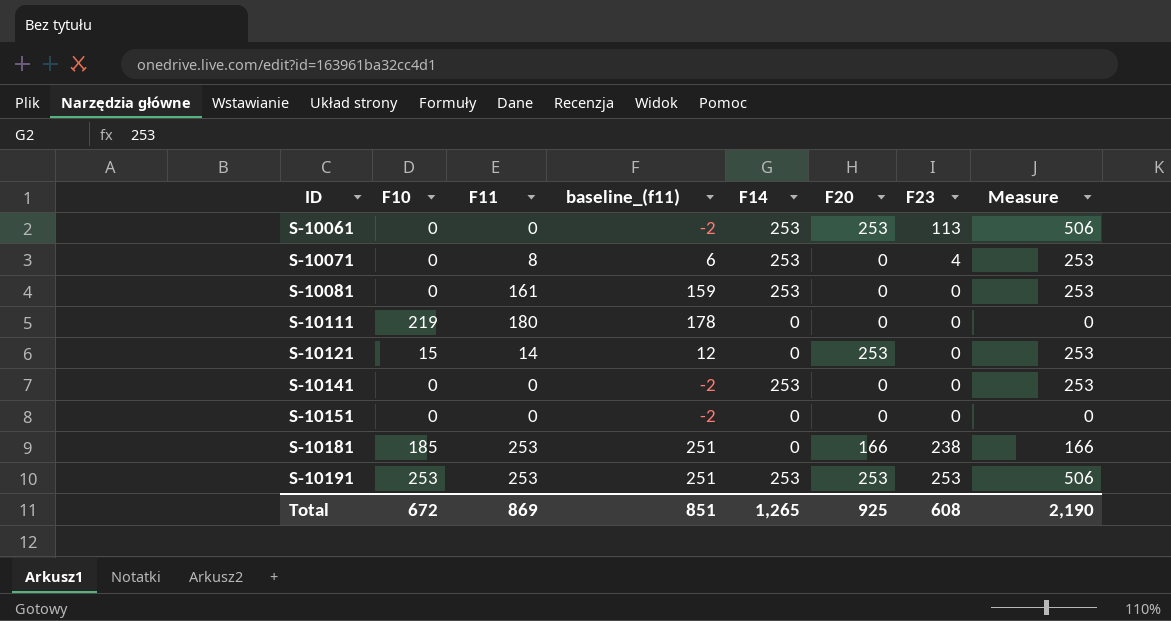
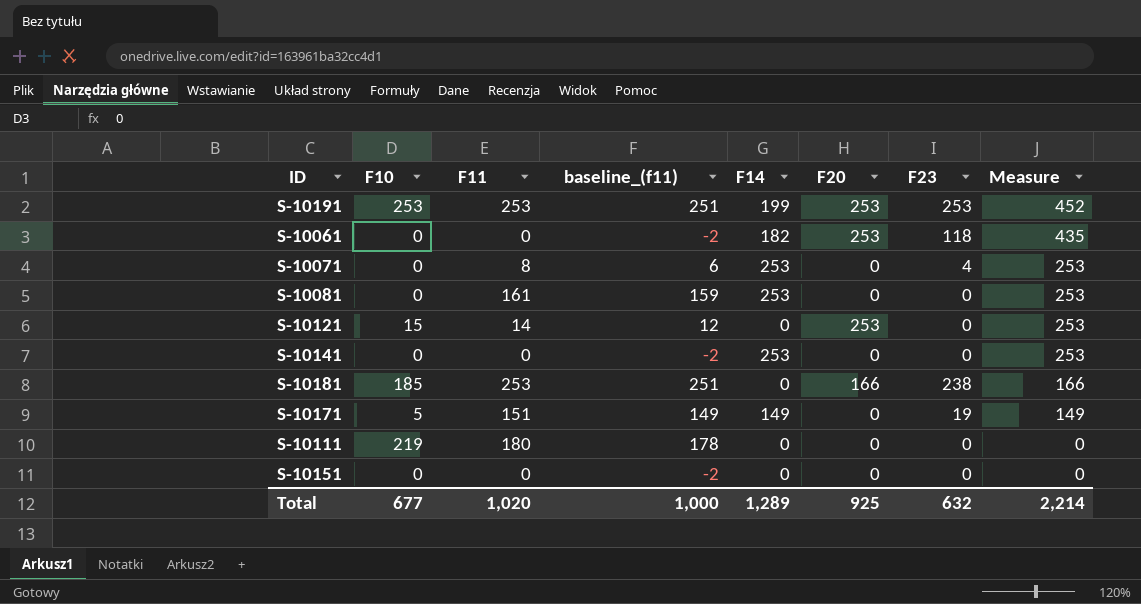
row order: ID ascending -> Measure descending
S-10191 | F14: 253 -> 199
S-10191 | Measure: 506 -> 452
S-10061 | F14: 253 -> 182
S-10061 | F23: 113 -> 118
S-10061 | Measure: 506 -> 435
row S-10171: none -> 5 | 151 | 149 | 149 | 0 | 19 | 149
Total | F10: 672 -> 677
Total | F11: 869 -> 1,020
Total | baseline_(f11): 851 -> 1,000
Total | F14: 1,265 -> 1,289
Total | F23: 608 -> 632
Total | Measure: 2,190 -> 2,214

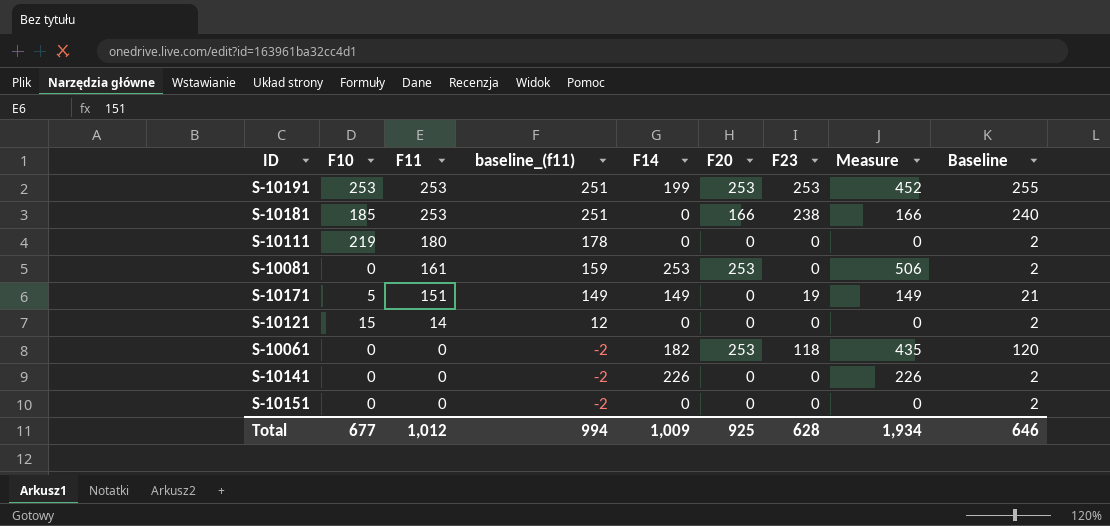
row order: Measure descending -> F11 descending
column Baseline | formula: none -> [F23] + 2
row S-10071: 0 | 8 | 6 | 253 | 0 | 4 | 253 -> none
S-10081 | F20: 0 -> 253
S-10081 | Measure: 253 -> 506
S-10121 | F20: 253 -> 0
S-10121 | Measure: 253 -> 0
S-10141 | F14: 253 -> 226
S-10141 | Measure: 253 -> 226
Total | F11: 1,020 -> 1,012
Total | baseline_(f11): 1,000 -> 994
Total | F14: 1,289 -> 1,009
Total | F23: 632 -> 628
Total | Measure: 2,214 -> 1,934

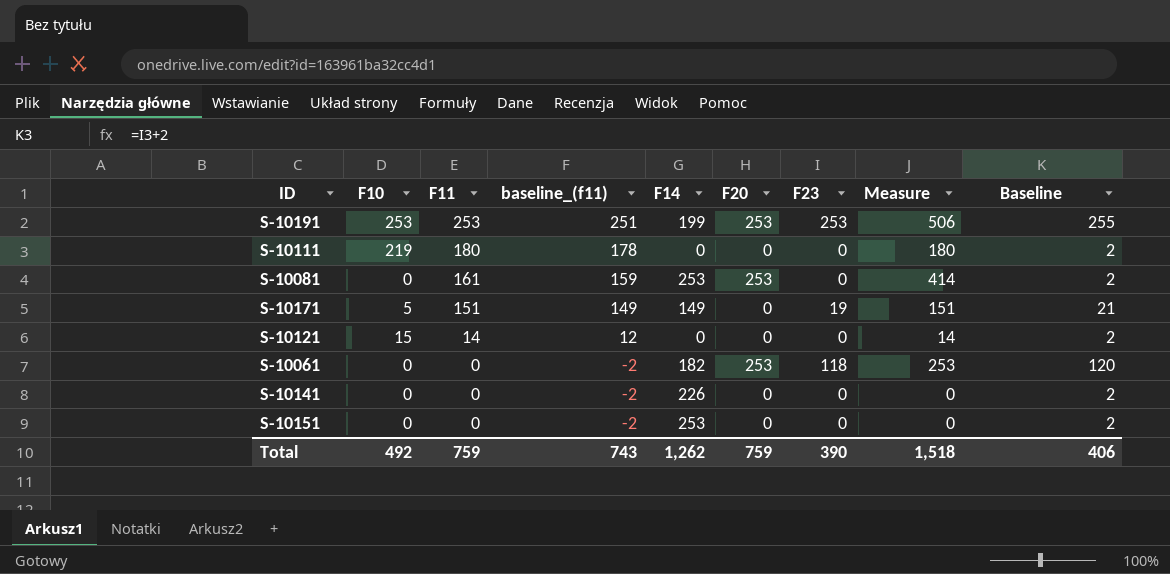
column Measure | formula: [F14] + [F20] -> [F11] + [F20]
row S-10181: 185 | 253 | 251 | 0 | 166 | 238 | 166 | 240 -> none
S-10151 | F14: 0 -> 253
Total | F10: 677 -> 492
Total | F11: 1,012 -> 759
Total | baseline_(f11): 994 -> 743
Total | F14: 1,009 -> 1,262
Total | F20: 925 -> 759
Total | F23: 628 -> 390
Total | Measure: 1,934 -> 1,518
Total | Baseline: 646 -> 406

